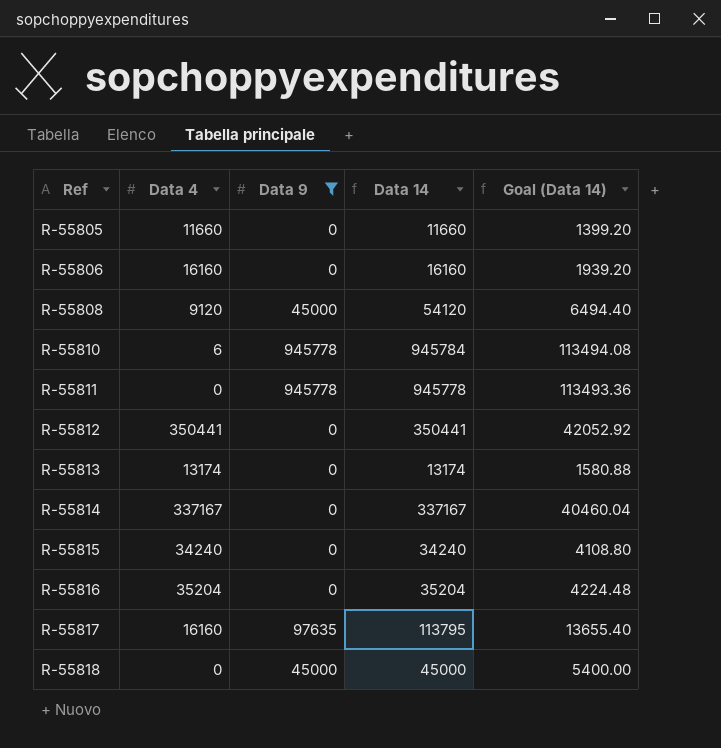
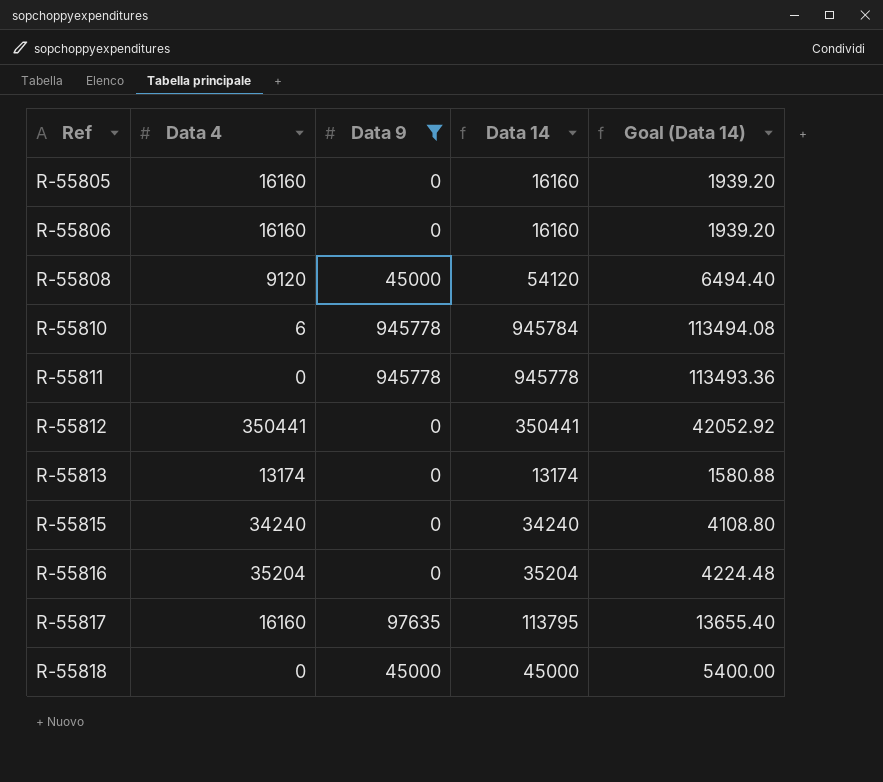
row R-55814: 337167 | 0 | 337167 | 40460.04 -> none
R-55805 | Data 4: 11660 -> 16160
R-55805 | Data 14: 11660 -> 16160
R-55805 | Goal (Data 14): 1399.20 -> 1939.20

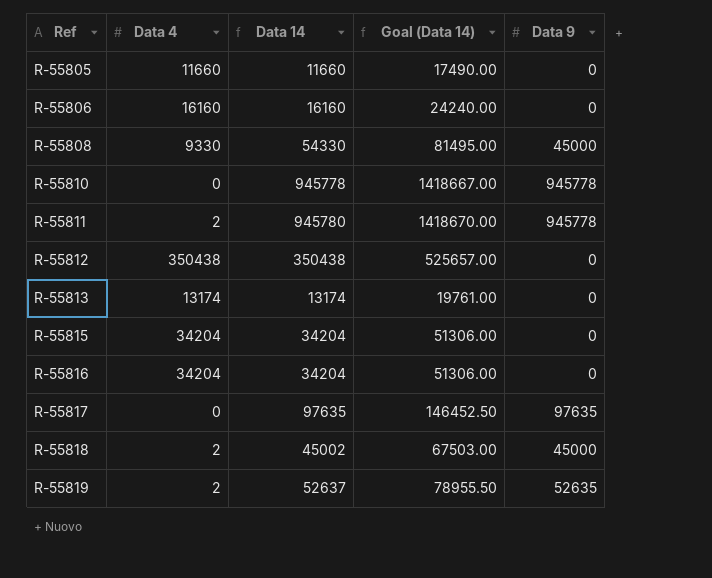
filter: Data 9 != 52635 -> none
column Goal (Data 14) | formula: [Data 14] * 0.12 -> [Data 14] * 1.5
column Data 9 | position: 3 -> 5
R-55805 | Data 4: 16160 -> 11660
R-55805 | Data 14: 16160 -> 11660
R-55808 | Data 4: 9120 -> 9330
R-55808 | Data 14: 54120 -> 54330
R-55810 | Data 4: 6 -> 0
R-55810 | Data 14: 945784 -> 945778
R-55811 | Data 4: 0 -> 2
R-55811 | Data 14: 945778 -> 945780
R-55812 | Data 4: 350441 -> 350438
R-55812 | Data 14: 350441 -> 350438
R-55815 | Data 4: 34240 -> 34204
R-55815 | Data 14: 34240 -> 34204
R-55816 | Data 4: 35204 -> 34204
R-55816 | Data 14: 35204 -> 34204
R-55817 | Data 4: 16160 -> 0
R-55817 | Data 14: 113795 -> 97635
R-55818 | Data 4: 0 -> 2
R-55818 | Data 14: 45000 -> 45002

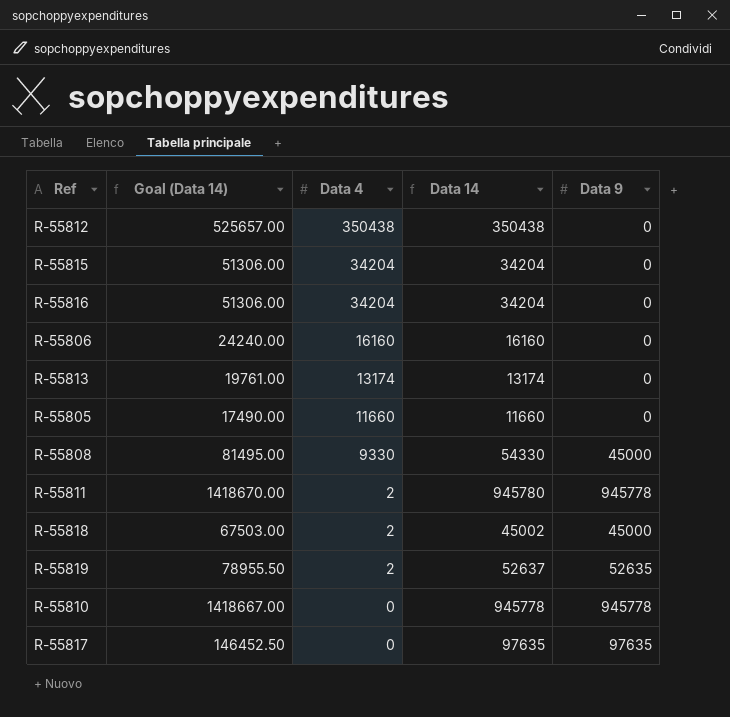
row order: Ref ascending -> Data 4 descending
column Goal (Data 14) | position: 4 -> 2

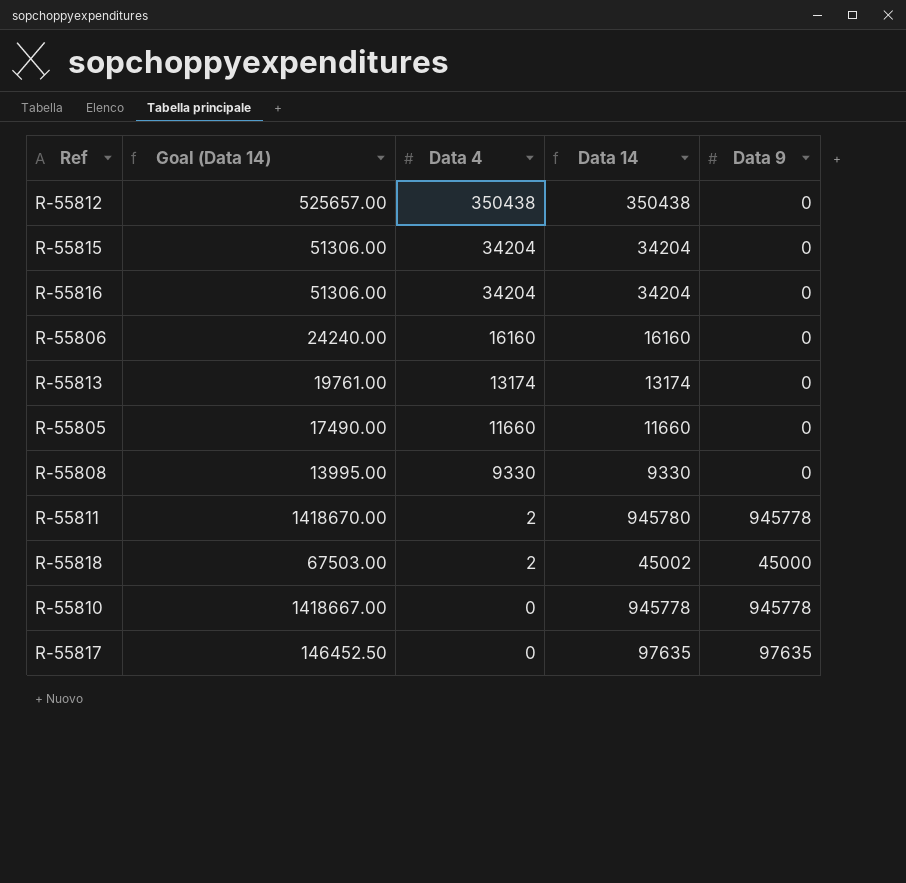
row R-55819: 78955.50 | 2 | 52637 | 52635 -> none
R-55808 | Goal (Data 14): 81495.00 -> 13995.00
R-55808 | Data 14: 54330 -> 9330
R-55808 | Data 9: 45000 -> 0

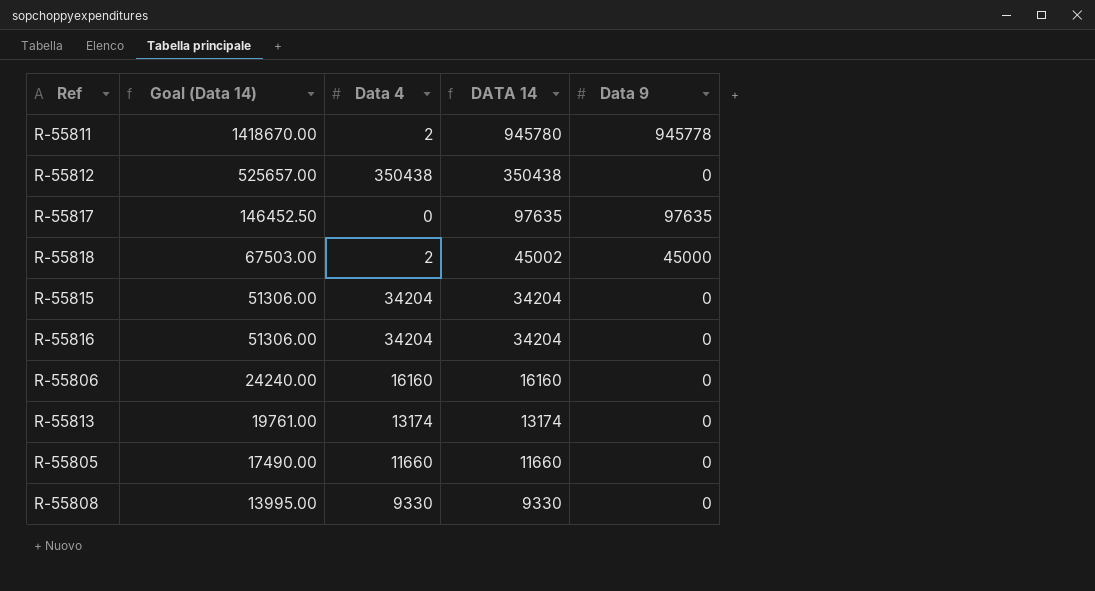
row order: Data 4 descending -> Goal (Data 14) descending
column name: Data 14 -> DATA 14
row R-55810: 1418667.00 | 0 | 945778 | 945778 -> none

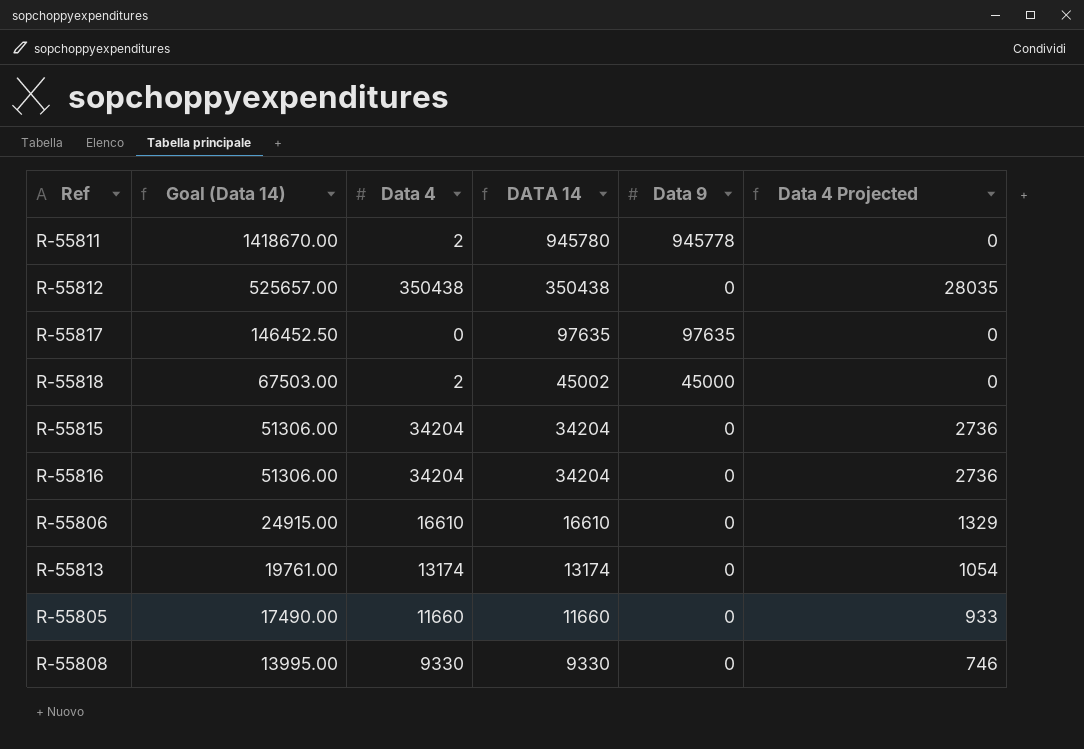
column Data 4 Projected | formula: none -> [Data 4] * 0.08
R-55806 | Goal (Data 14): 24240.00 -> 24915.00
R-55806 | Data 4: 16160 -> 16610
R-55806 | DATA 14: 16160 -> 16610

